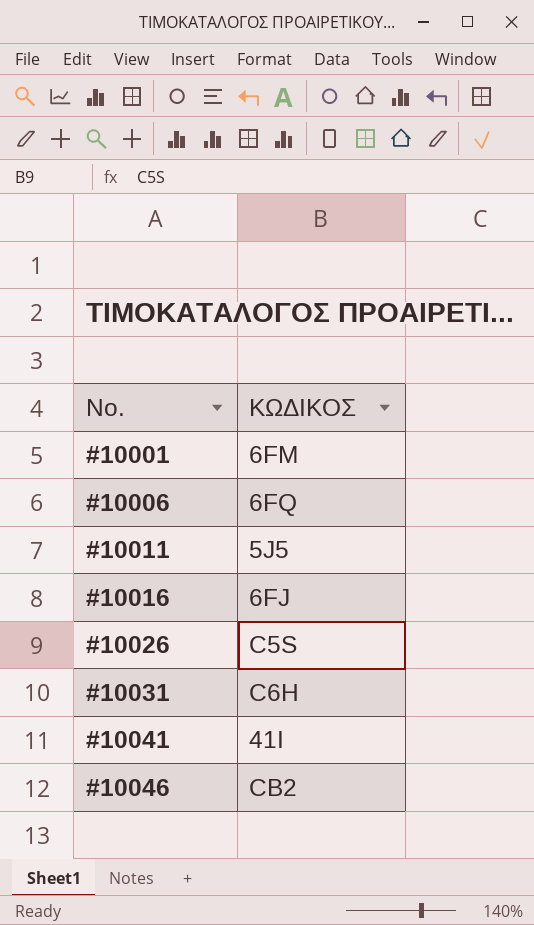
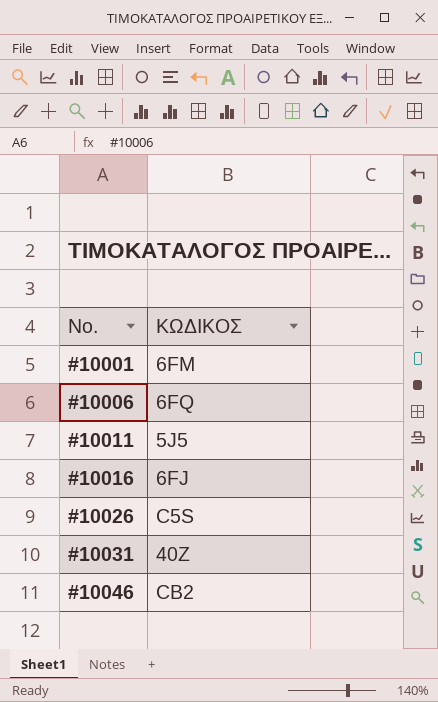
row #10041: 41I -> none
#10031 | ΚΩΔΙΚΟΣ: C6H -> 40Z

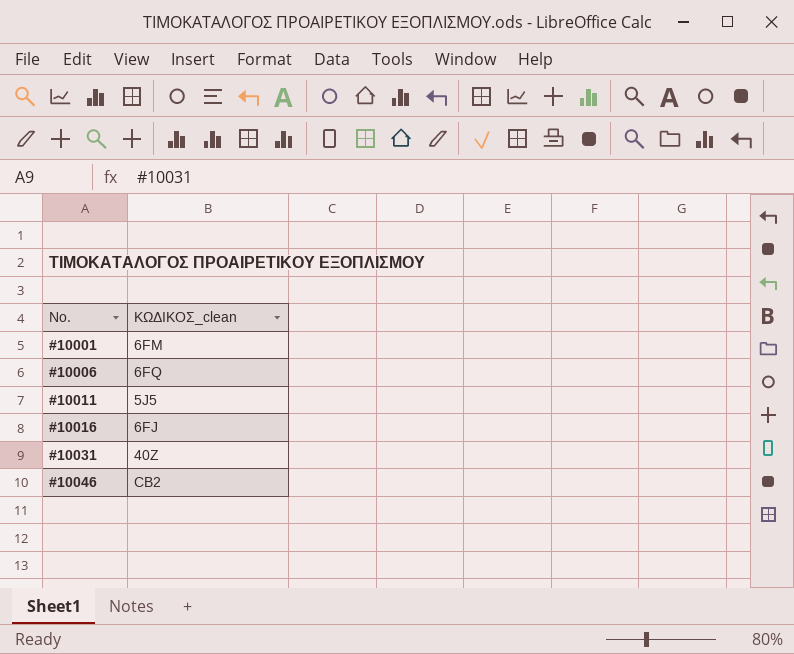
column name: ΚΩΔΙΚΟΣ -> ΚΩΔΙΚΟΣ_clean
row #10026: C5S -> none

